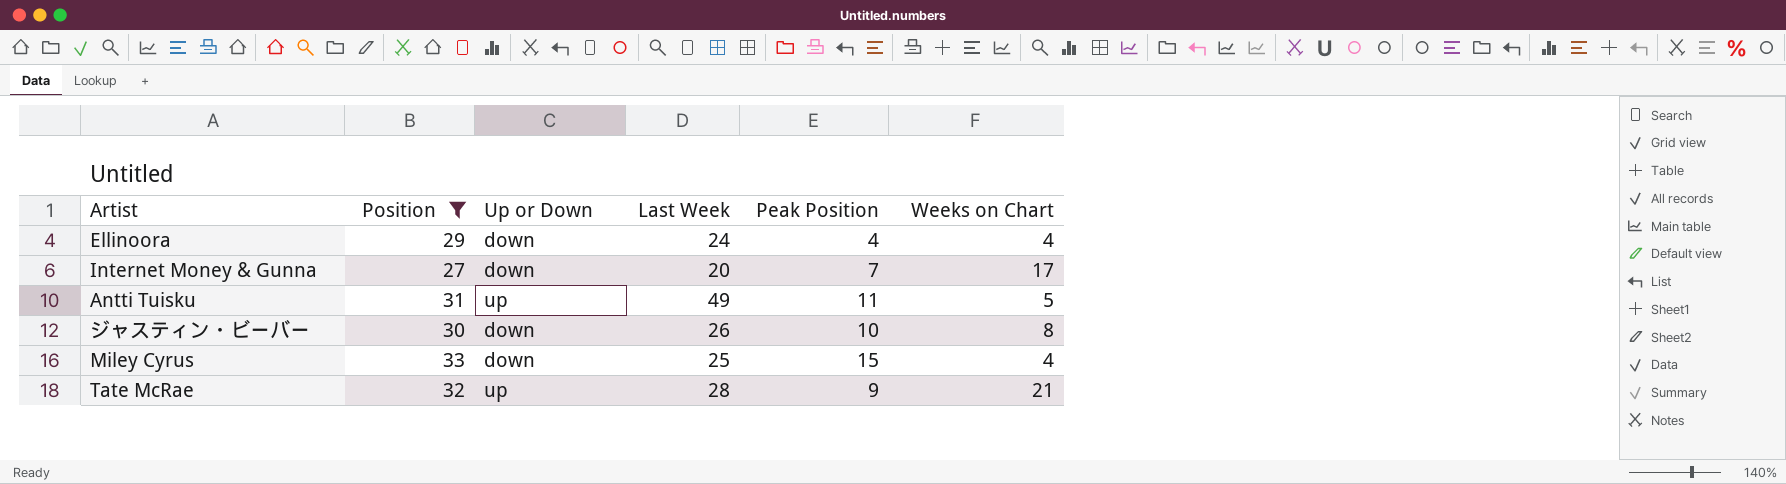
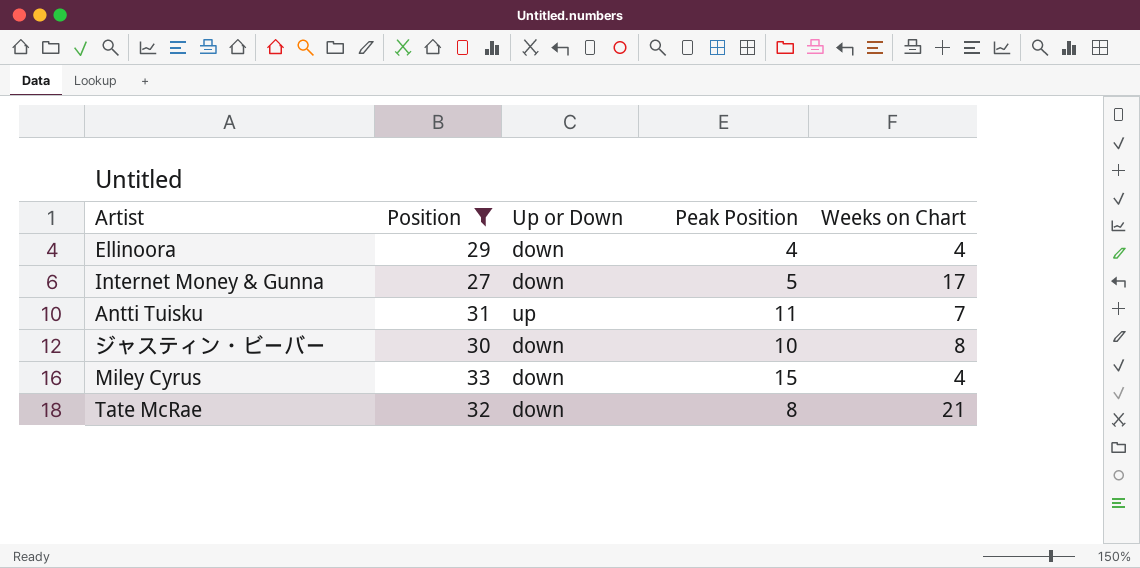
column Last Week | position: 4 -> none
Internet Money & Gunna | Peak Position: 7 -> 5
Antti Tuisku | Weeks on Chart: 5 -> 7
Tate McRae | Up or Down: up -> down
Tate McRae | Peak Position: 9 -> 8

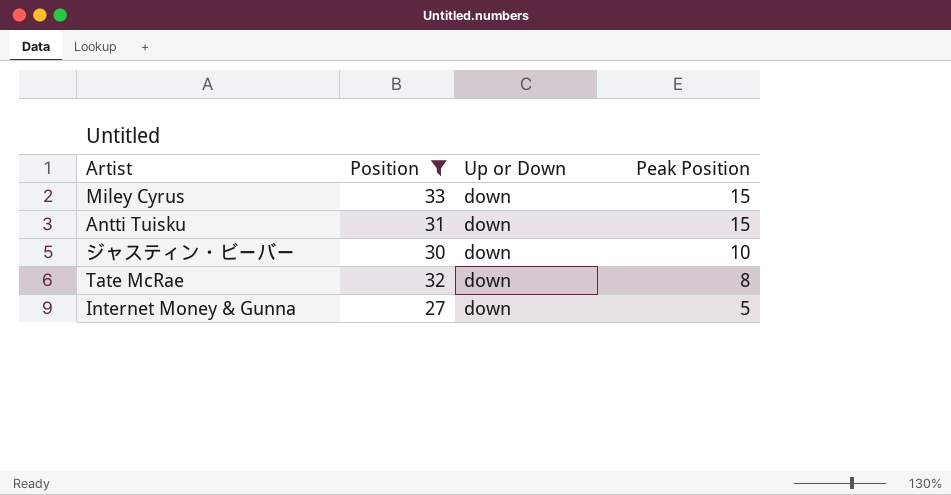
row order: none -> Peak Position descending
column Weeks on Chart | position: 5 -> none
row Ellinoora: 29 | down | 4 | 4 -> none
Antti Tuisku | Up or Down: up -> down
Antti Tuisku | Peak Position: 11 -> 15

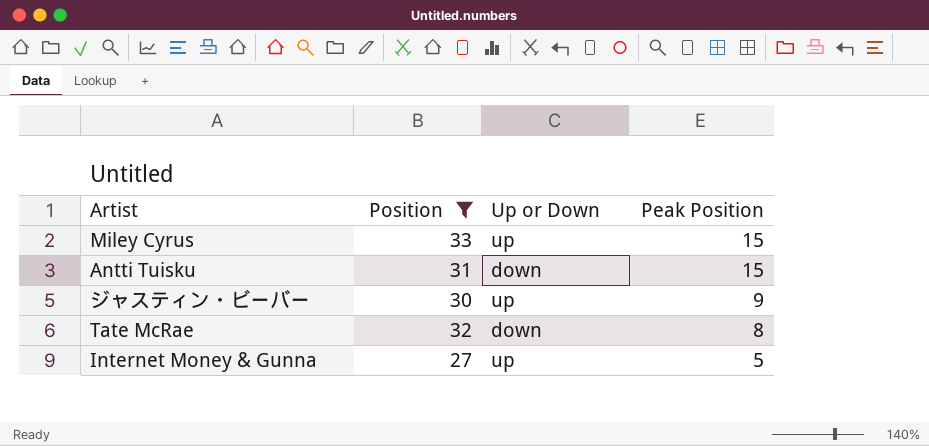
Miley Cyrus | Up or Down: down -> up
ジャスティン・ビーバー | Up or Down: down -> up
ジャスティン・ビーバー | Peak Position: 10 -> 9
Internet Money & Gunna | Up or Down: down -> up

